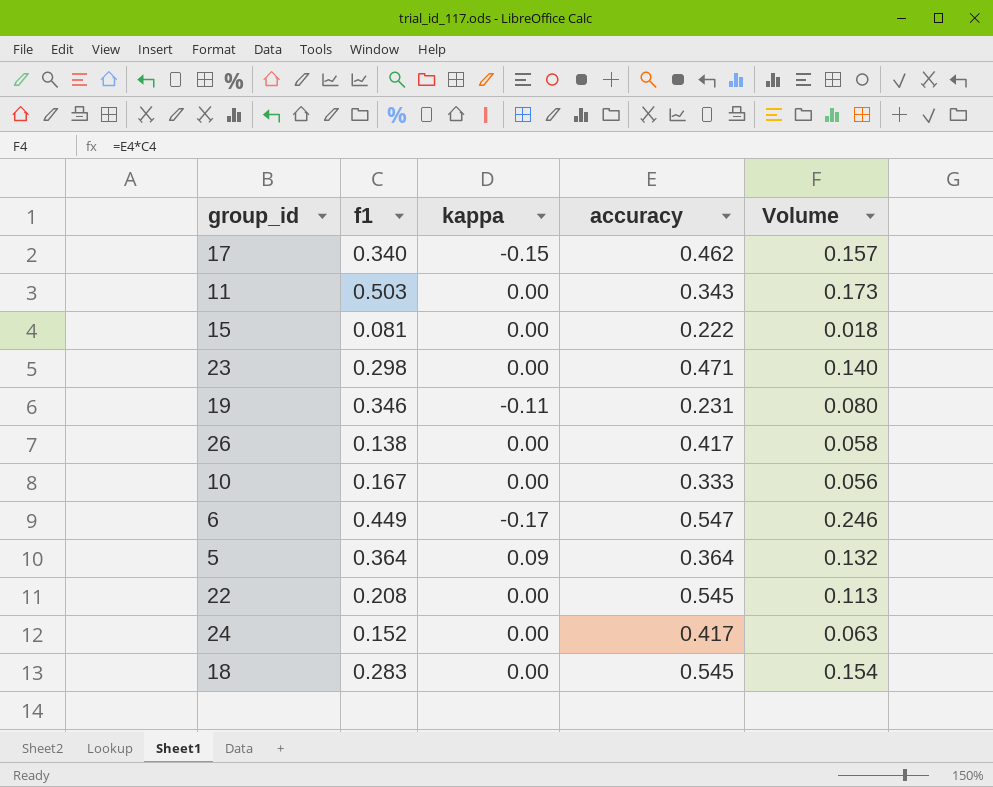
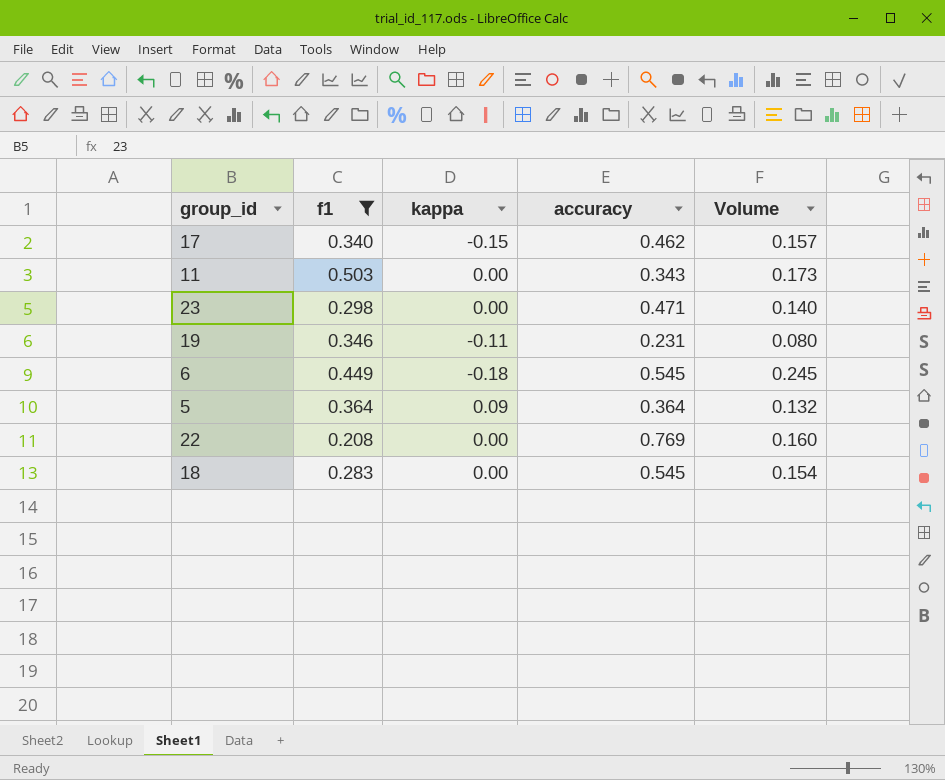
filter: none -> f1 >= 0.208
6 | kappa: -0.17 -> -0.18
6 | accuracy: 0.547 -> 0.545
6 | Volume: 0.246 -> 0.245
22 | accuracy: 0.545 -> 0.769
22 | Volume: 0.113 -> 0.160

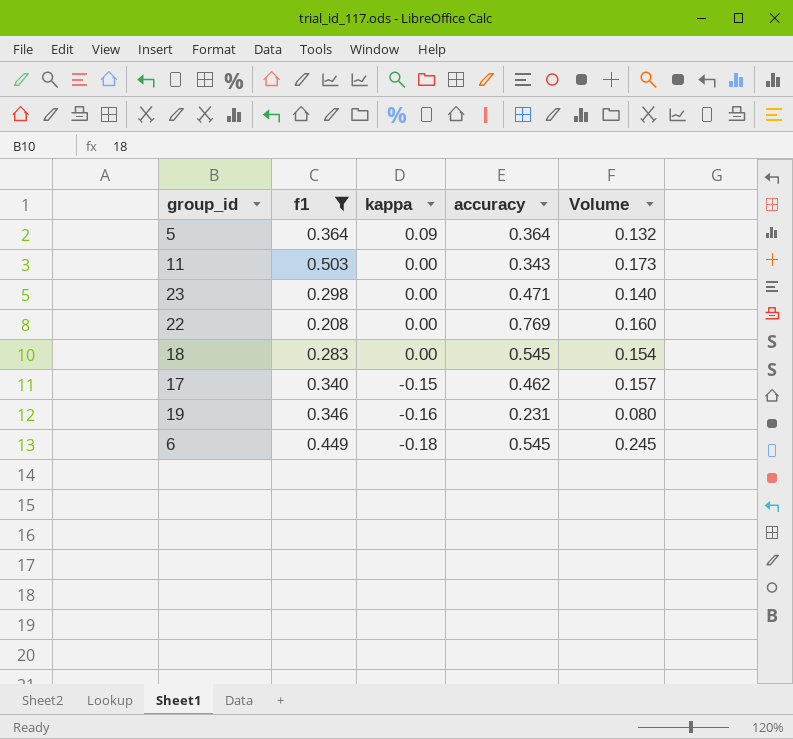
row order: none -> kappa descending
19 | kappa: -0.11 -> -0.16

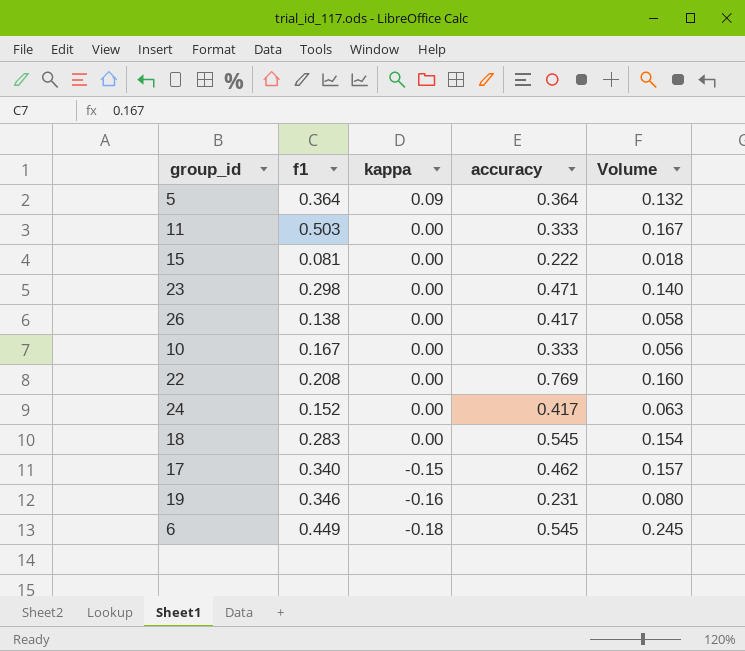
filter: f1 >= 0.208 -> none
11 | accuracy: 0.343 -> 0.333
11 | Volume: 0.173 -> 0.167

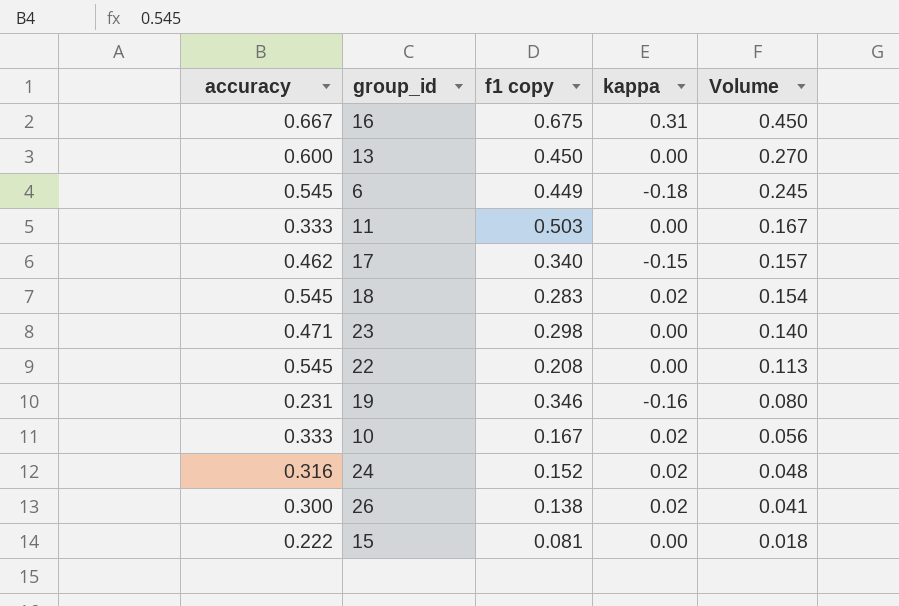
row order: kappa descending -> Volume descending
column accuracy | position: 4 -> 1
column name: f1 -> f1 copy
row 5: 0.364 | 0.09 | 0.364 | 0.132 -> none
row 16: none -> 0.667 | 0.675 | 0.31 | 0.450
row 13: none -> 0.600 | 0.450 | 0.00 | 0.270
18 | kappa: 0.00 -> 0.02
22 | accuracy: 0.769 -> 0.545
22 | Volume: 0.160 -> 0.113
10 | kappa: 0.00 -> 0.02
24 | accuracy: 0.417 -> 0.316
24 | kappa: 0.00 -> 0.02
24 | Volume: 0.063 -> 0.048
26 | accuracy: 0.417 -> 0.300
26 | kappa: 0.00 -> 0.02
26 | Volume: 0.058 -> 0.041

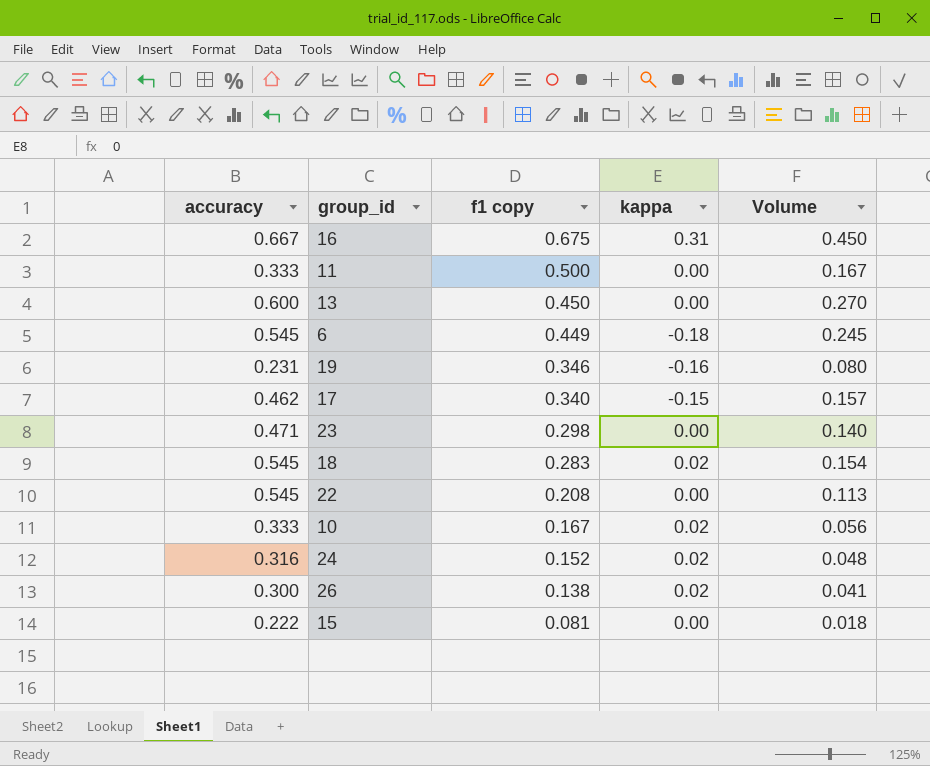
row order: Volume descending -> f1 copy descending
11 | f1 copy: 0.503 -> 0.500

